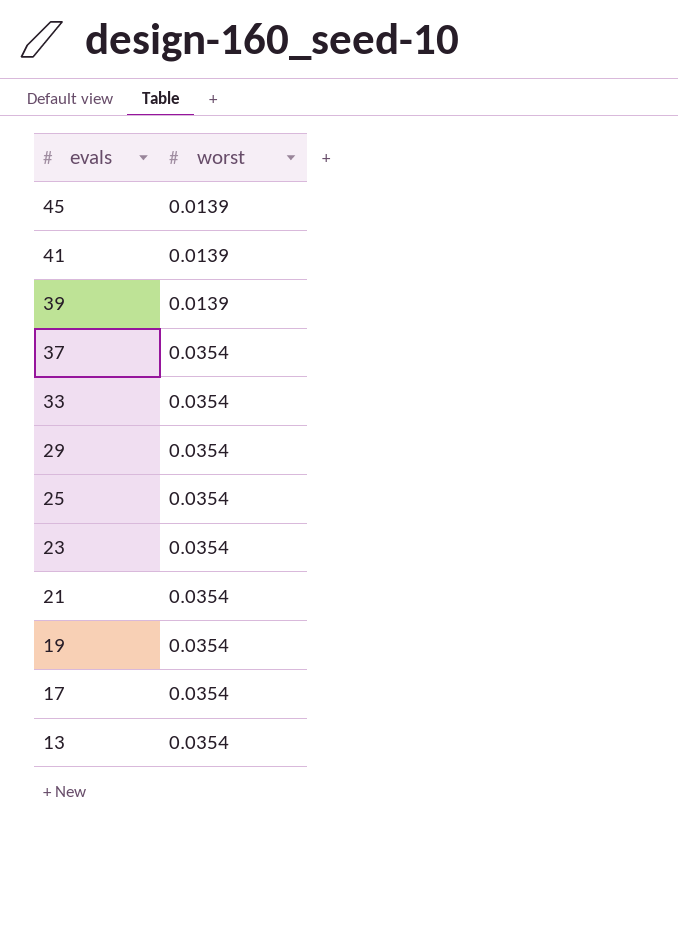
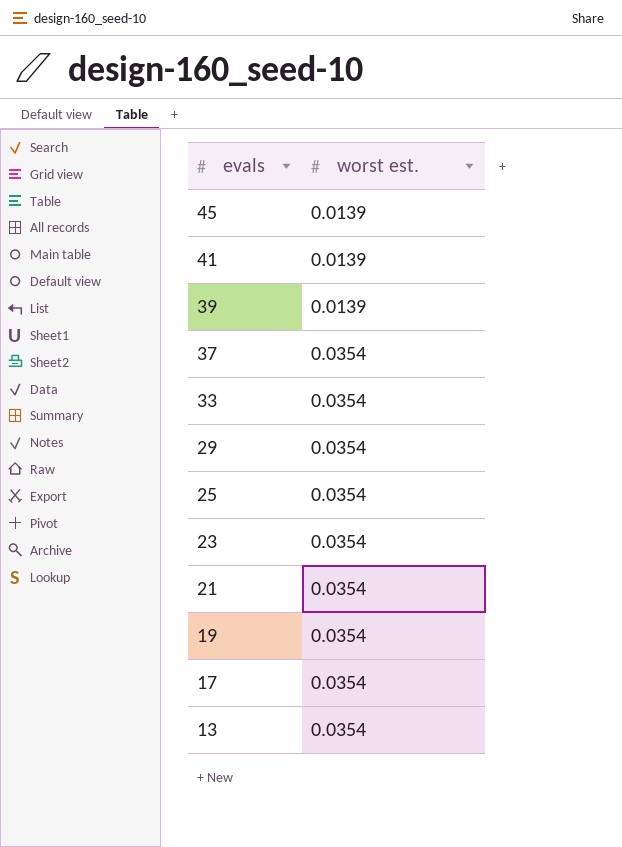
column name: worst -> worst est.

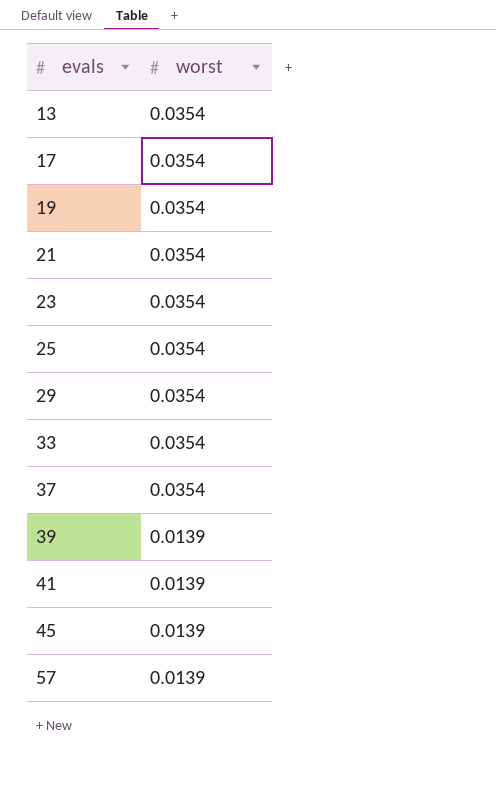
row order: evals descending -> evals ascending
column name: worst est. -> worst
row 57: none -> 0.0139

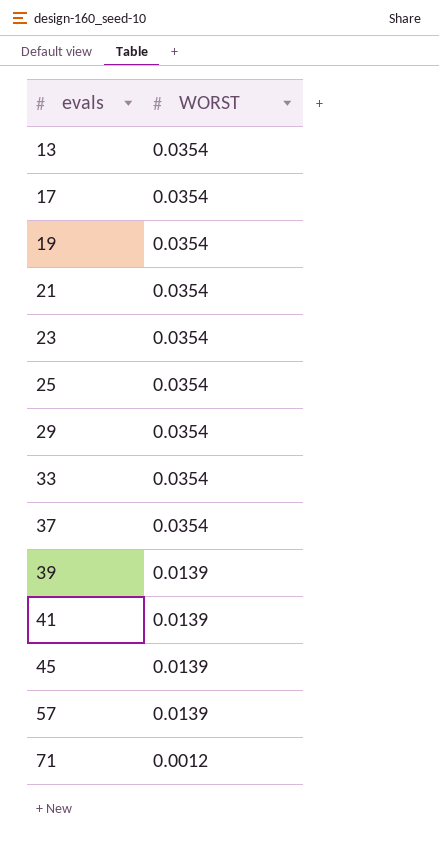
column name: worst -> WORST
row 71: none -> 0.0012

